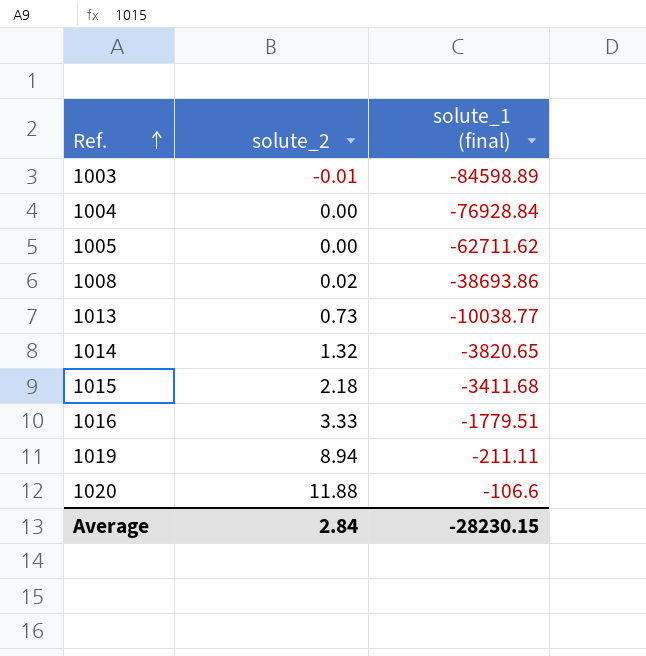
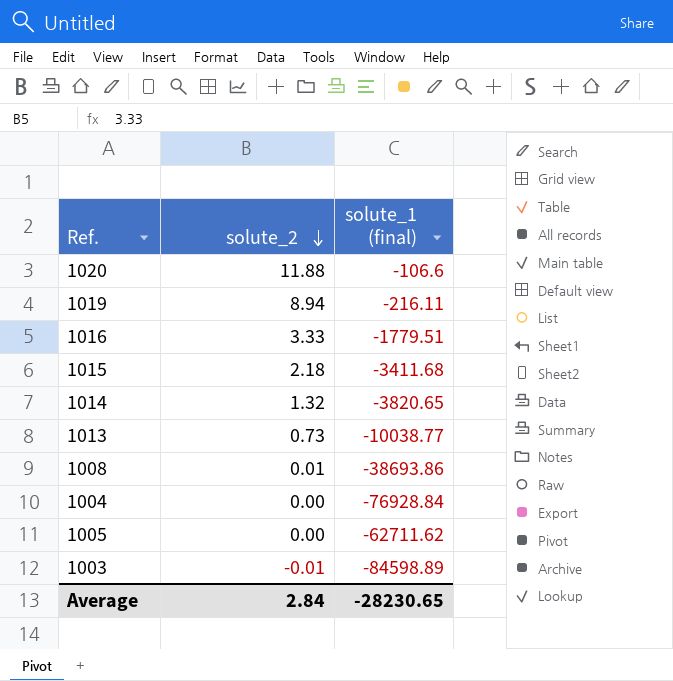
row order: Ref. ascending -> solute_2 descending
1019 | solute_1 (final): -211.11 -> -216.11
1008 | solute_2: 0.02 -> 0.01
Average | solute_1 (final): -28230.15 -> -28230.65

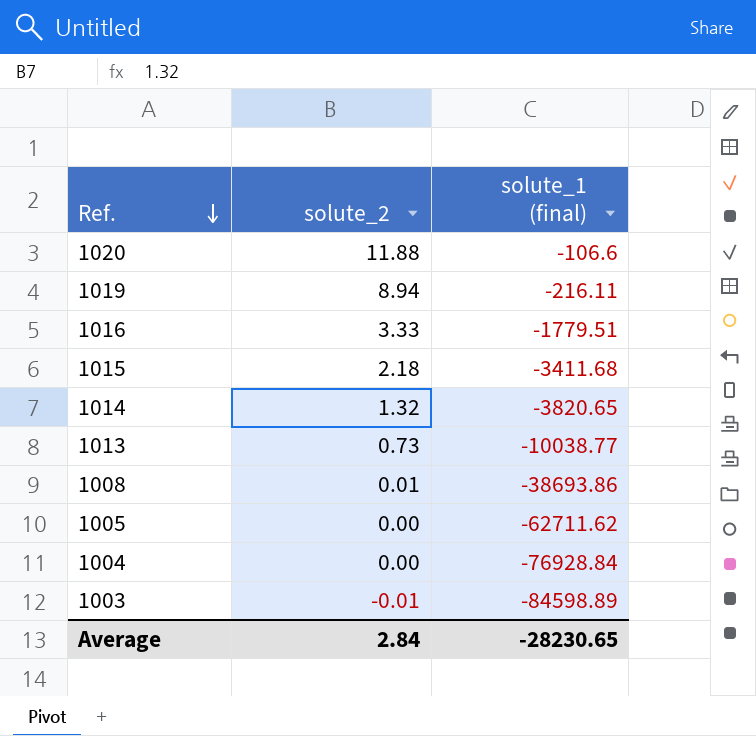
row order: solute_2 descending -> Ref. descending

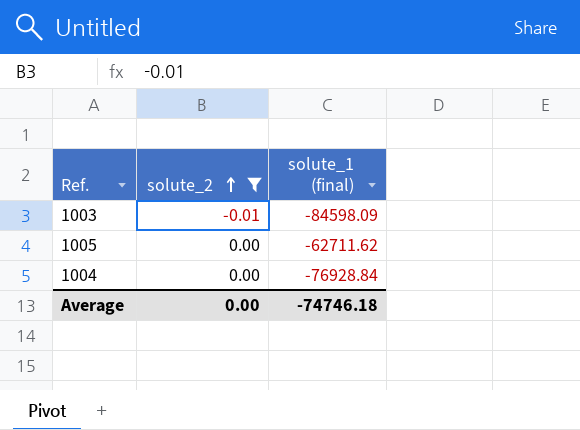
filter: none -> solute_2 <= 0.00
row order: Ref. descending -> solute_2 ascending
1003 | solute_1 (final): -84598.89 -> -84598.09
Average | solute_2: 2.84 -> 0.00
Average | solute_1 (final): -28230.65 -> -74746.18

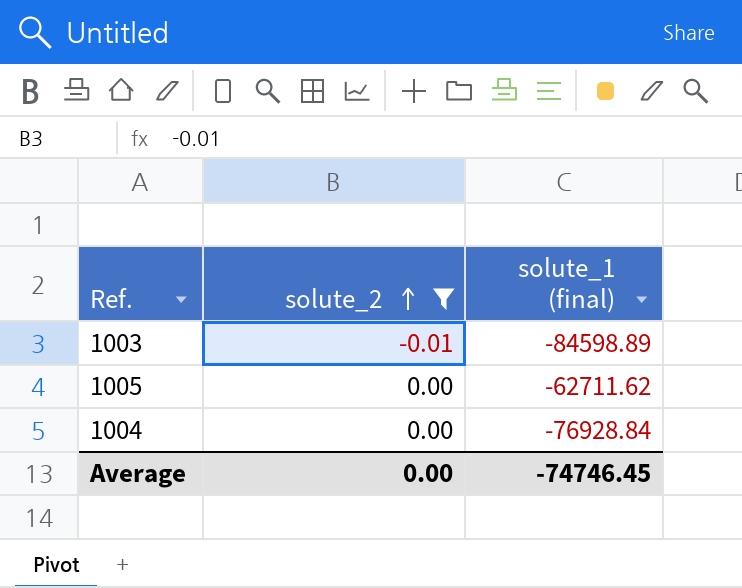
1003 | solute_1 (final): -84598.09 -> -84598.89
Average | solute_1 (final): -74746.18 -> -74746.45

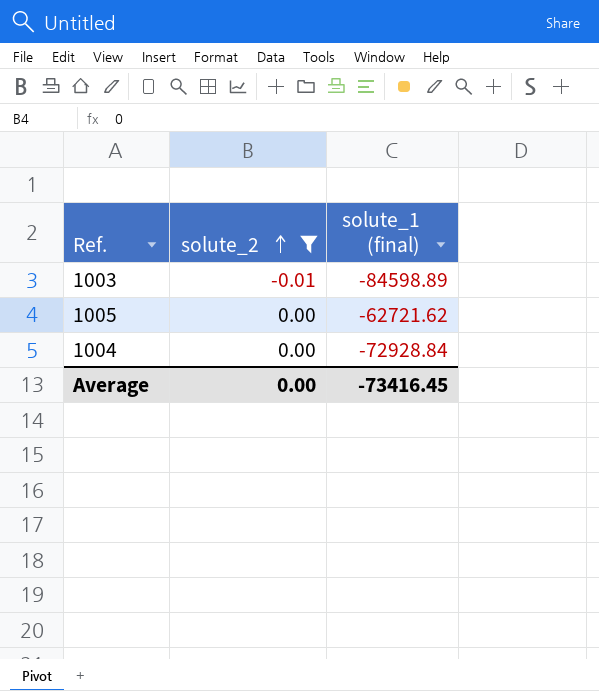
1005 | solute_1 (final): -62711.62 -> -62721.62
1004 | solute_1 (final): -76928.84 -> -72928.84
Average | solute_1 (final): -74746.45 -> -73416.45

